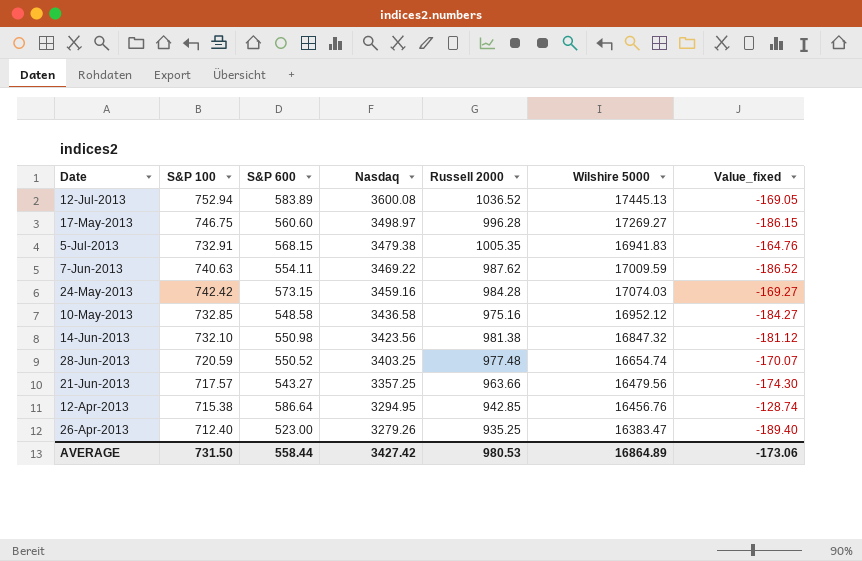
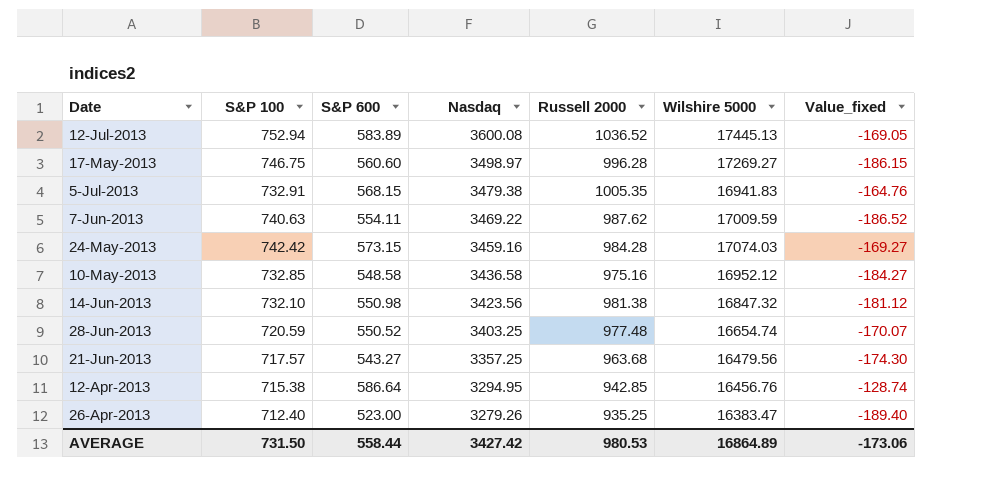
21-Jun-2013 | Russell 2000: 963.66 -> 963.68

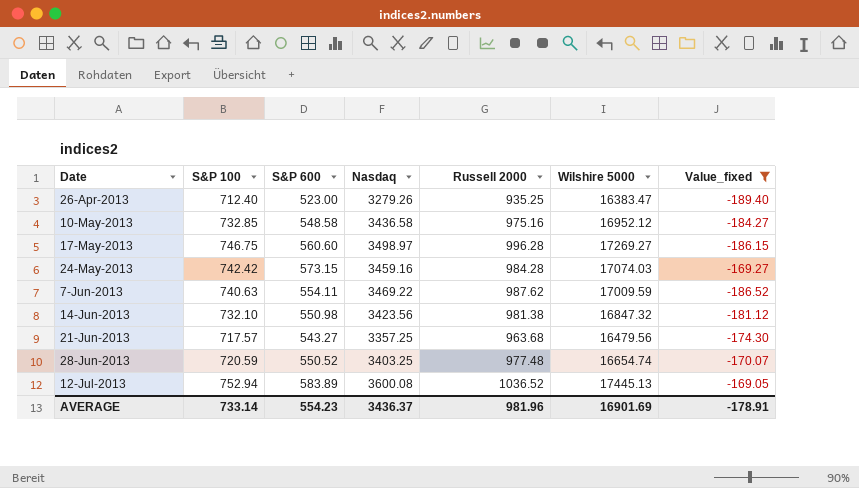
filter: none -> Value_fixed <= -169.05
row order: Nasdaq descending -> Date ascending
AVERAGE | S&P 100: 731.50 -> 733.14
AVERAGE | S&P 600: 558.44 -> 554.23
AVERAGE | Nasdaq: 3427.42 -> 3436.37
AVERAGE | Russell 2000: 980.53 -> 981.96
AVERAGE | Wilshire 5000: 16864.89 -> 16901.69
AVERAGE | Value_fixed: -173.06 -> -178.91

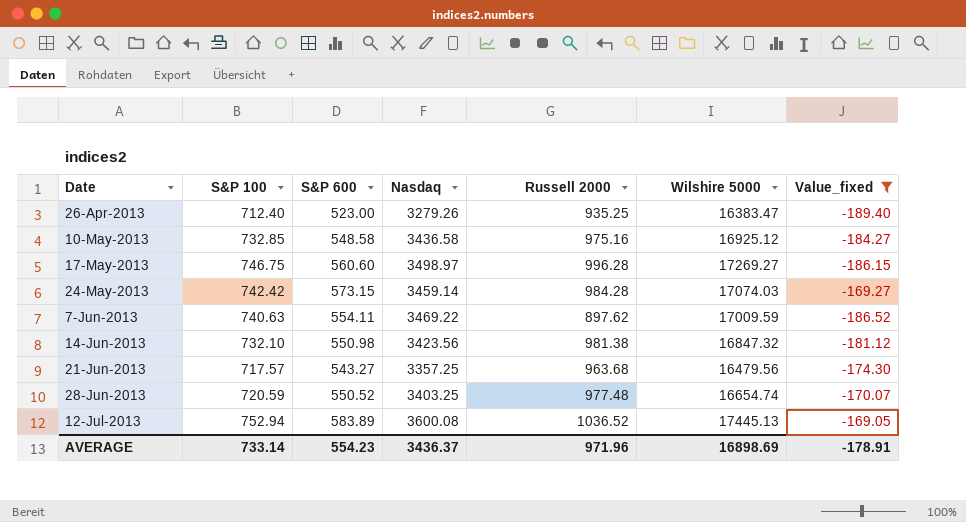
10-May-2013 | Wilshire 5000: 16952.12 -> 16925.12
24-May-2013 | Nasdaq: 3459.16 -> 3459.14
7-Jun-2013 | Russell 2000: 987.62 -> 897.62
AVERAGE | Russell 2000: 981.96 -> 971.96
AVERAGE | Wilshire 5000: 16901.69 -> 16898.69

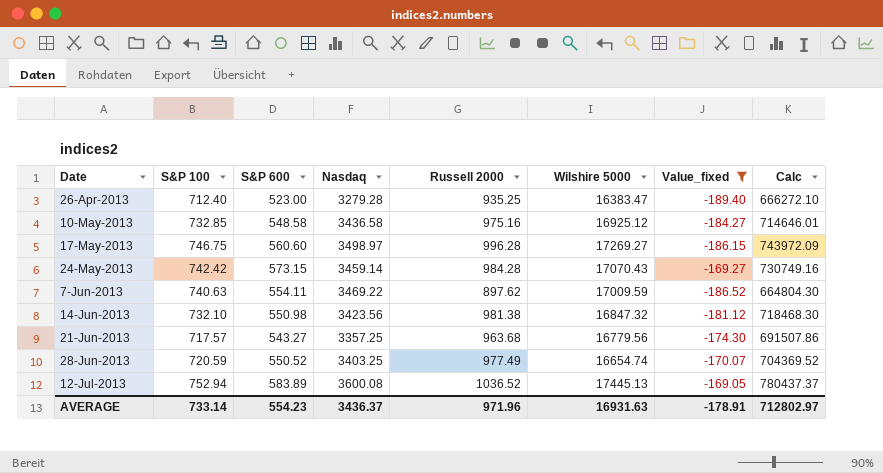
column Calc | formula: none -> [S&P 100] * [Russell 2000]
26-Apr-2013 | Nasdaq: 3279.26 -> 3279.28
24-May-2013 | Wilshire 5000: 17074.03 -> 17070.43
21-Jun-2013 | Wilshire 5000: 16479.56 -> 16779.56
28-Jun-2013 | Russell 2000: 977.48 -> 977.49
AVERAGE | Wilshire 5000: 16898.69 -> 16931.63

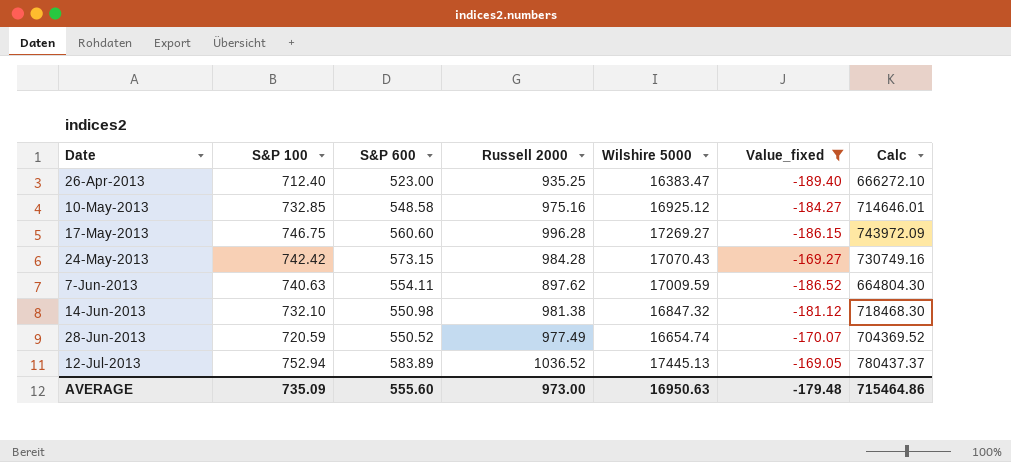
column Nasdaq | position: 4 -> none
row 21-Jun-2013: 717.57 | 543.27 | 3357.25 | 963.68 | 16779.56 | -174.30 | 691507.86 -> none
AVERAGE | S&P 100: 733.14 -> 735.09
AVERAGE | S&P 600: 554.23 -> 555.60
AVERAGE | Russell 2000: 971.96 -> 973.00
AVERAGE | Wilshire 5000: 16931.63 -> 16950.63
AVERAGE | Value_fixed: -178.91 -> -179.48
AVERAGE | Calc: 712802.97 -> 715464.86

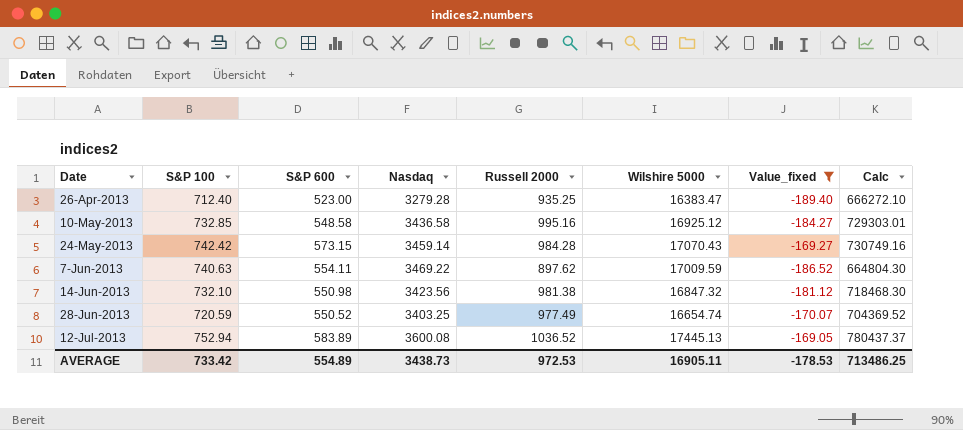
column Nasdaq | position: none -> 4
row 17-May-2013: 746.75 | 560.60 | 996.28 | 17269.27 | -186.15 | 743972.09 -> none
10-May-2013 | Russell 2000: 975.16 -> 995.16
10-May-2013 | Calc: 714646.01 -> 729303.01
AVERAGE | S&P 100: 735.09 -> 733.42
AVERAGE | S&P 600: 555.60 -> 554.89
AVERAGE | Russell 2000: 973.00 -> 972.53
AVERAGE | Wilshire 5000: 16950.63 -> 16905.11
AVERAGE | Value_fixed: -179.48 -> -178.53
AVERAGE | Calc: 715464.86 -> 713486.25

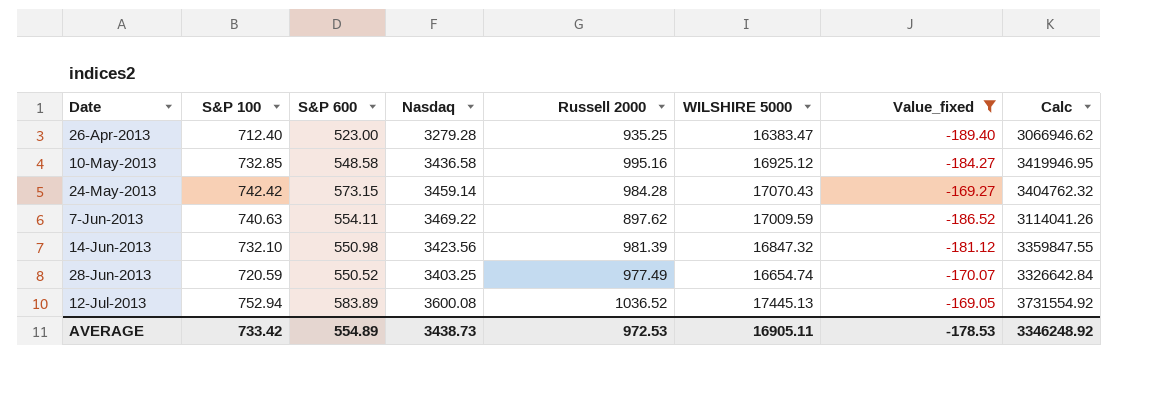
column name: Wilshire 5000 -> WILSHIRE 5000
column Calc | formula: [S&P 100] * [Russell 2000] -> [Nasdaq] * [Russell 2000]
14-Jun-2013 | Russell 2000: 981.38 -> 981.39
AVERAGE | Calc: 713486.25 -> 3346248.92

